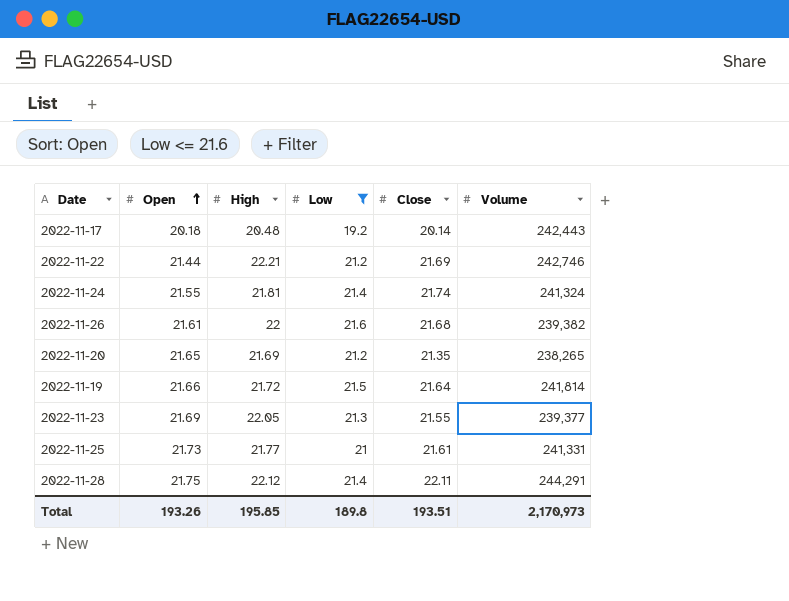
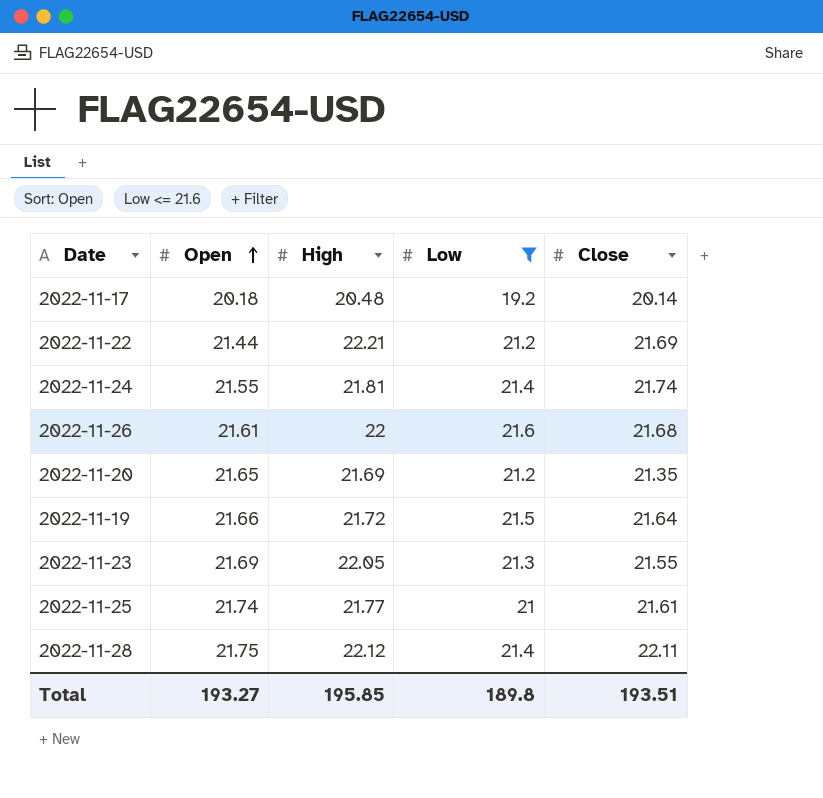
column Volume | position: 6 -> none
2022-11-25 | Open: 21.73 -> 21.74
Total | Open: 193.26 -> 193.27

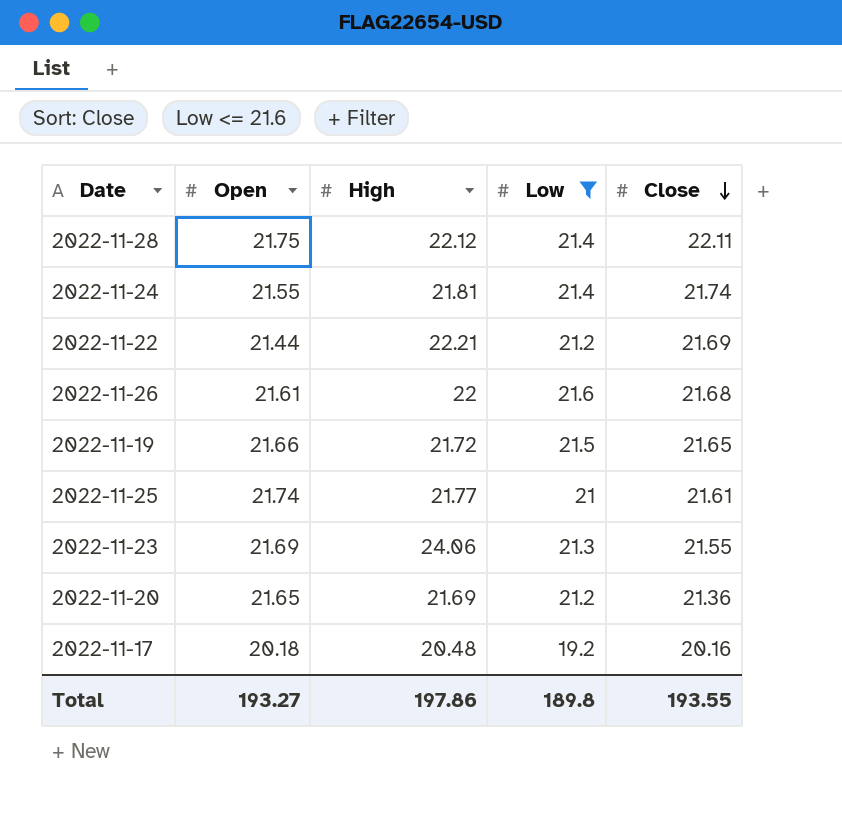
row order: Open ascending -> Close descending
2022-11-19 | Close: 21.64 -> 21.65
2022-11-23 | High: 22.05 -> 24.06
2022-11-20 | Close: 21.35 -> 21.36
2022-11-17 | Close: 20.14 -> 20.16
Total | High: 195.85 -> 197.86
Total | Close: 193.51 -> 193.55

